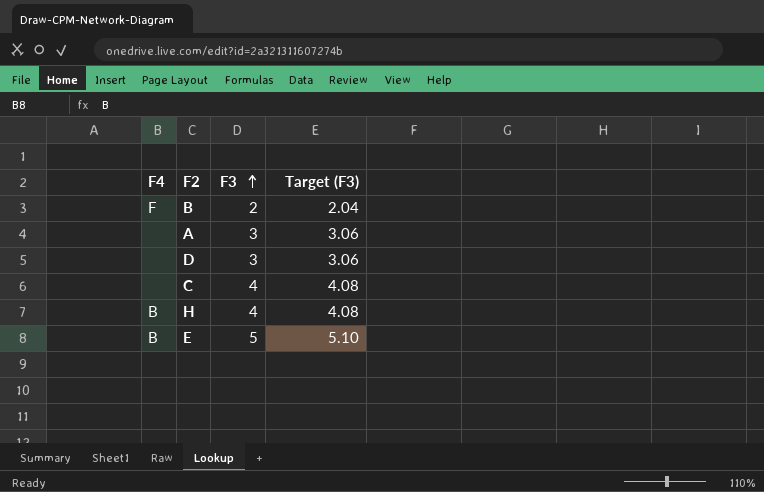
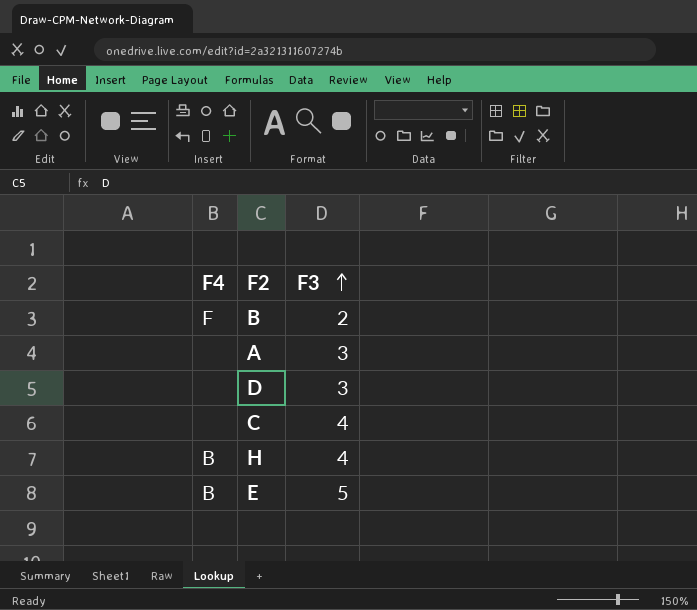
column Target (F3) | formula: [F3] * 1.02 -> none

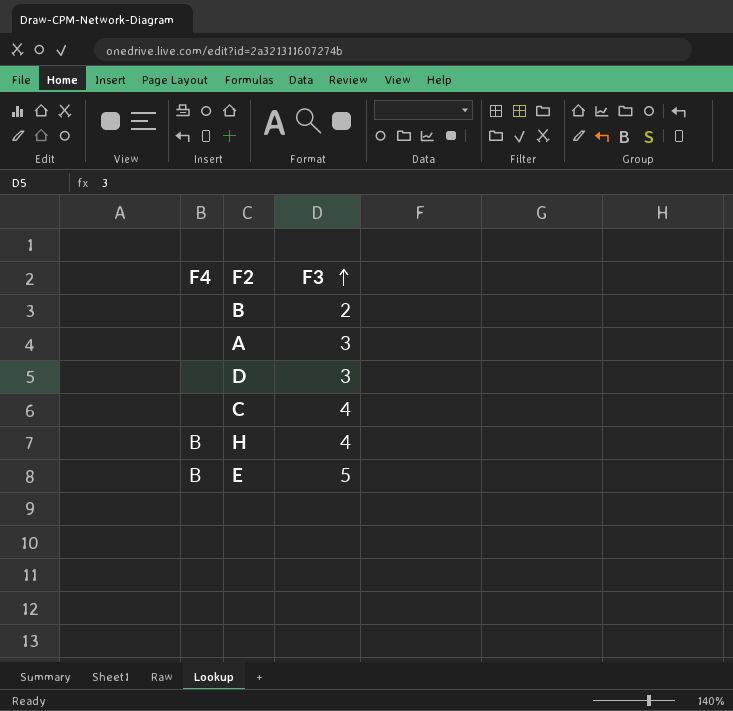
B | F4: F -> none

